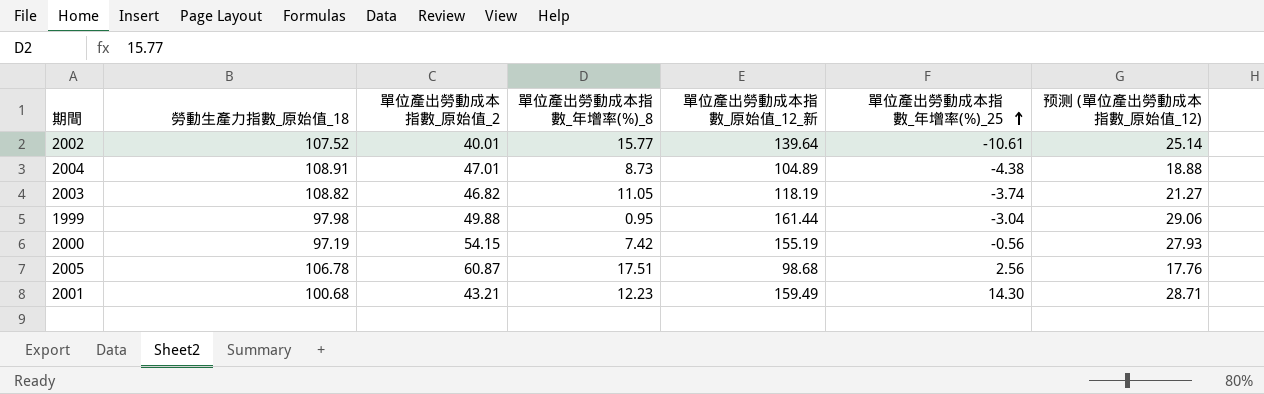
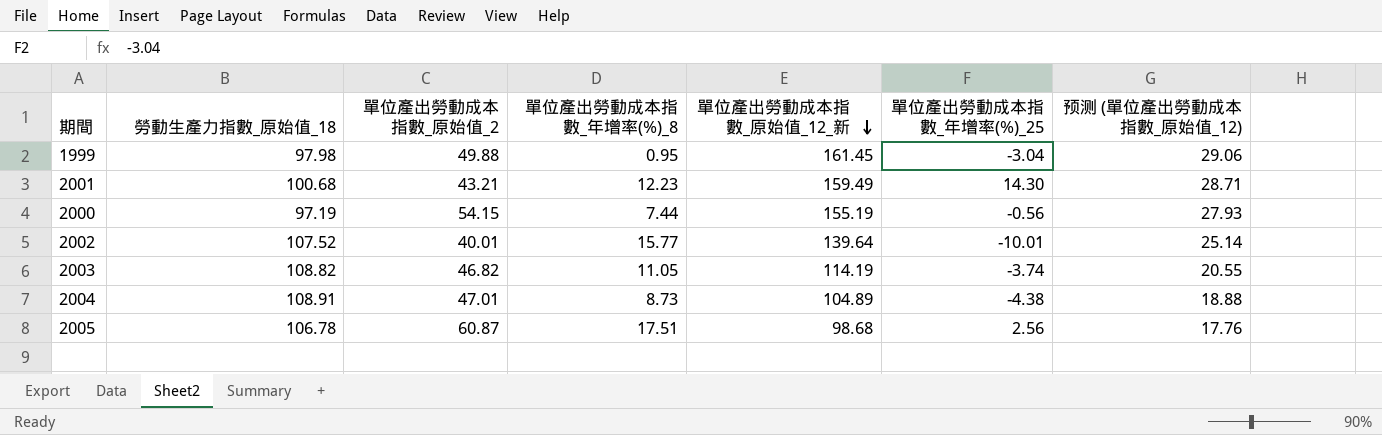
row order: 單位產出勞動成本指數_年增率(%)_25 ascending -> 單位產出勞動成本指數_原始值_12_新 descending
1999 | 單位產出勞動成本指數_原始值_12_新: 161.44 -> 161.45
2000 | 單位產出勞動成本指數_年增率(%)_8: 7.42 -> 7.44
2002 | 單位產出勞動成本指數_年增率(%)_25: -10.61 -> -10.01
2003 | 單位產出勞動成本指數_原始值_12_新: 118.19 -> 114.19
2003 | 预测 (單位產出勞動成本指數_原始值_12): 21.27 -> 20.55

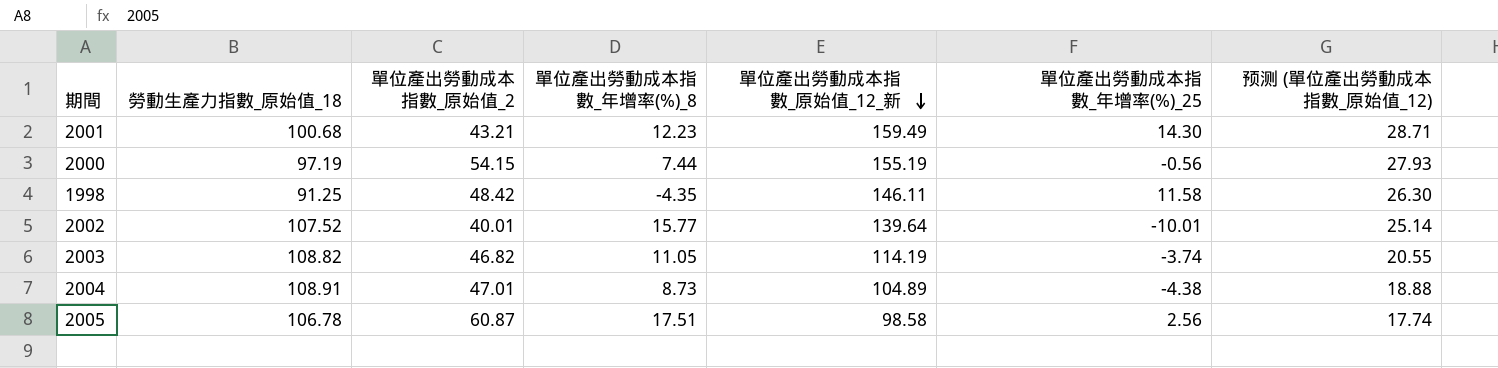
row 1999: 97.98 | 49.88 | 0.95 | 161.45 | -3.04 | 29.06 -> none
row 1998: none -> 91.25 | 48.42 | -4.35 | 146.11 | 11.58 | 26.30
2005 | 單位產出勞動成本指數_原始值_12_新: 98.68 -> 98.58
2005 | 预测 (單位產出勞動成本指數_原始值_12): 17.76 -> 17.74

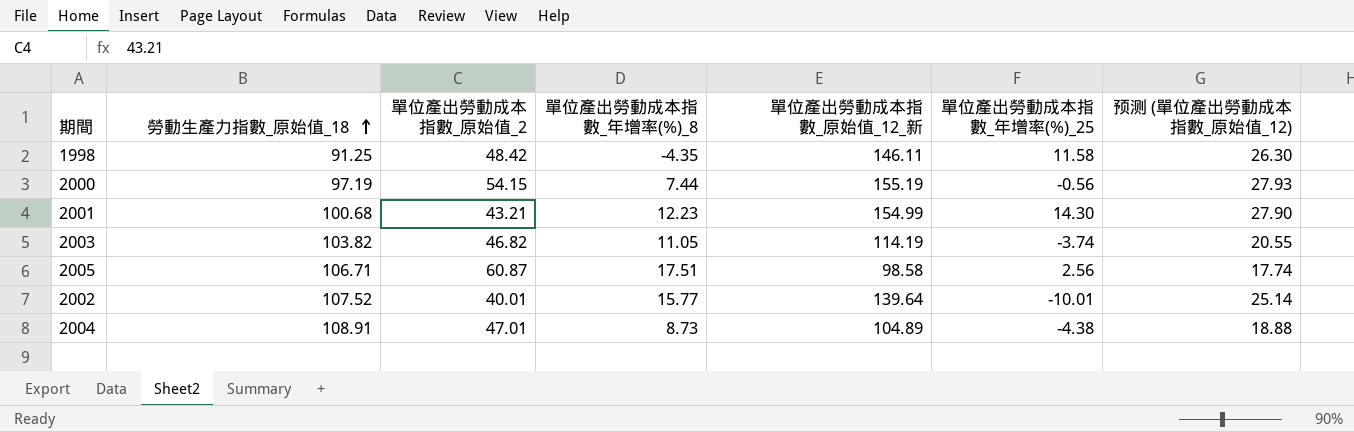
row order: 單位產出勞動成本指數_原始值_12_新 descending -> 勞動生產力指數_原始值_18 ascending
2001 | 單位產出勞動成本指數_原始值_12_新: 159.49 -> 154.99
2001 | 预测 (單位產出勞動成本指數_原始值_12): 28.71 -> 27.90
2003 | 勞動生產力指數_原始值_18: 108.82 -> 103.82
2005 | 勞動生產力指數_原始值_18: 106.78 -> 106.71

